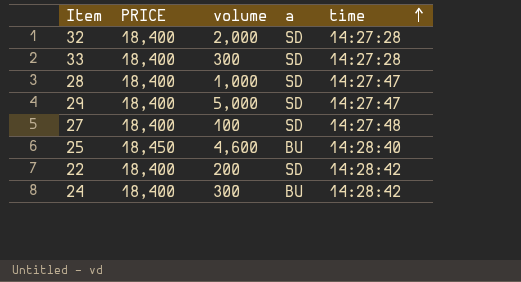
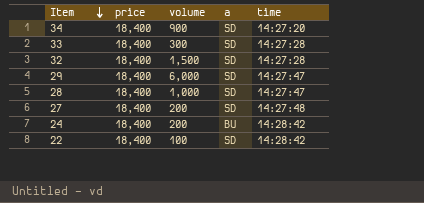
row order: time ascending -> Item descending
column name: PRICE -> price
row 25: 18,450 | 4,600 | BU | 14:28:40 -> none
row 34: none -> 18,400 | 900 | SD | 14:27:20
32 | volume: 2,000 -> 1,500
29 | volume: 5,000 -> 6,000
27 | volume: 100 -> 200
24 | volume: 300 -> 200
22 | volume: 200 -> 100

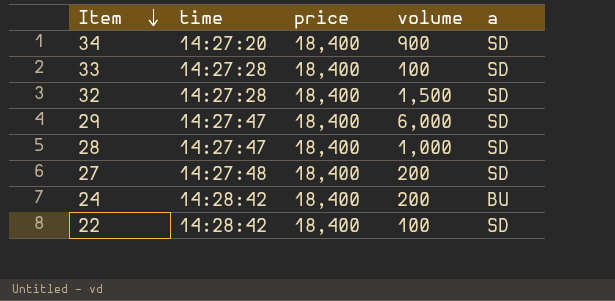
column time | position: 5 -> 2
33 | volume: 300 -> 100

